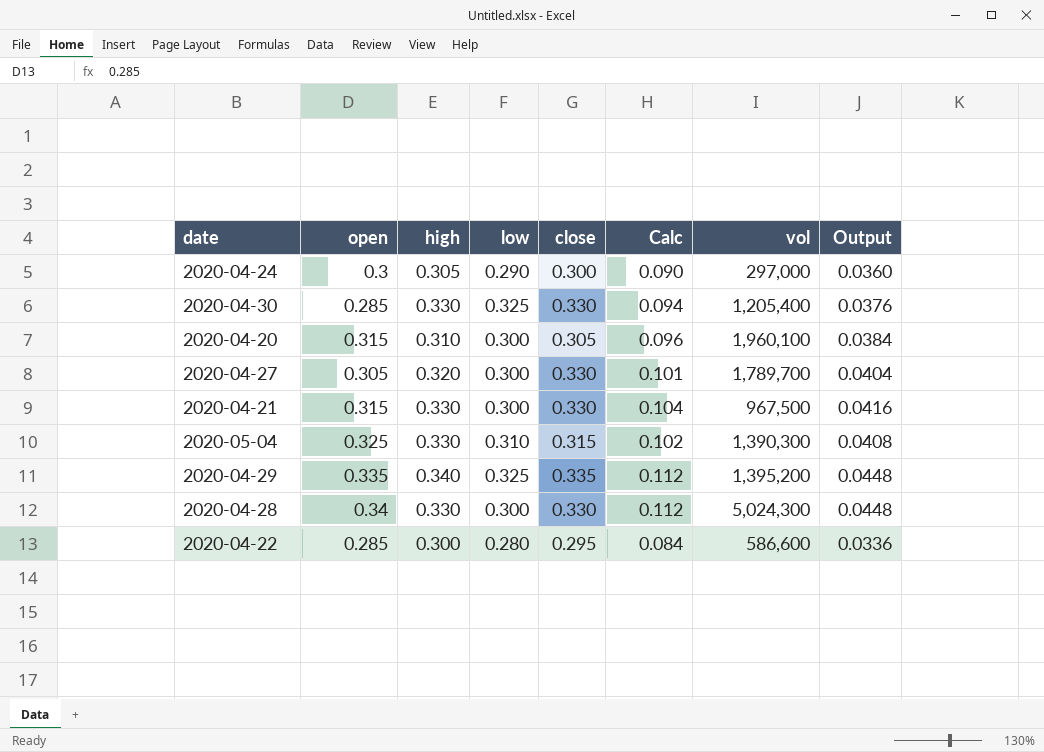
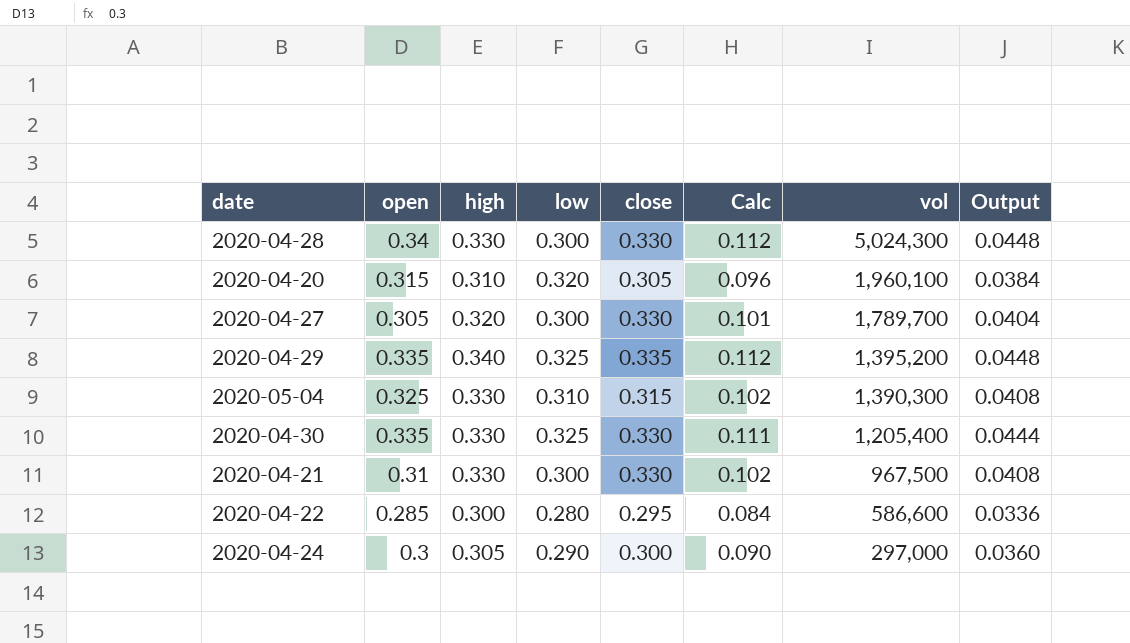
row order: none -> vol descending
2020-04-20 | low: 0.300 -> 0.320
2020-04-30 | open: 0.285 -> 0.335
2020-04-30 | Calc: 0.094 -> 0.111
2020-04-30 | Output: 0.0376 -> 0.0444
2020-04-21 | open: 0.315 -> 0.31
2020-04-21 | Calc: 0.104 -> 0.102
2020-04-21 | Output: 0.0416 -> 0.0408

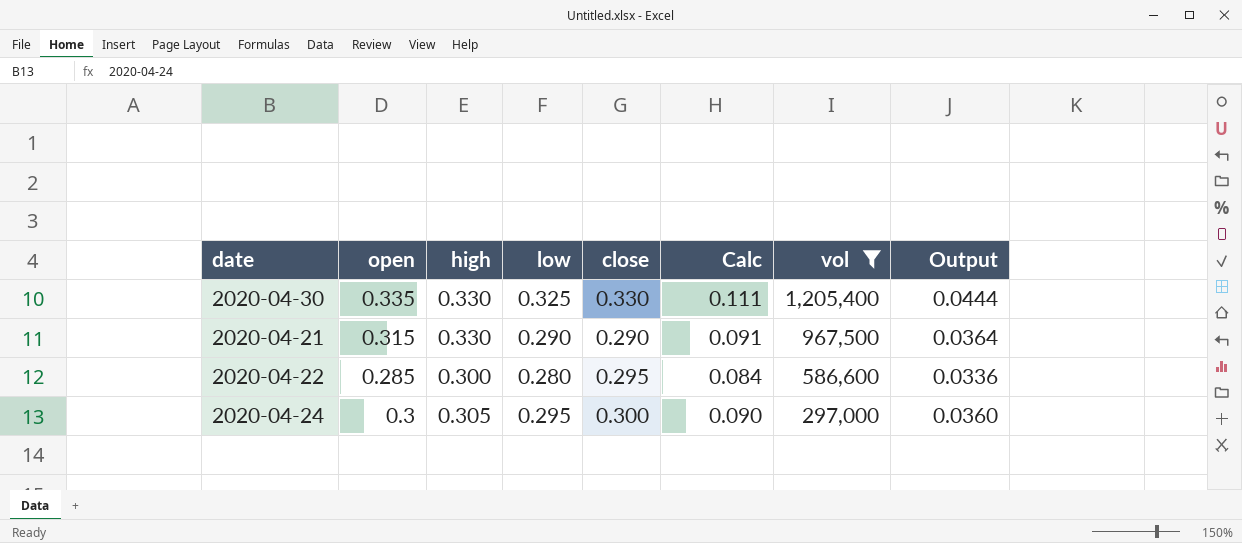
filter: none -> vol <= 1,205,400
2020-04-21 | open: 0.31 -> 0.315
2020-04-21 | low: 0.300 -> 0.290
2020-04-21 | close: 0.330 -> 0.290
2020-04-21 | Calc: 0.102 -> 0.091
2020-04-21 | Output: 0.0408 -> 0.0364
2020-04-24 | low: 0.290 -> 0.295

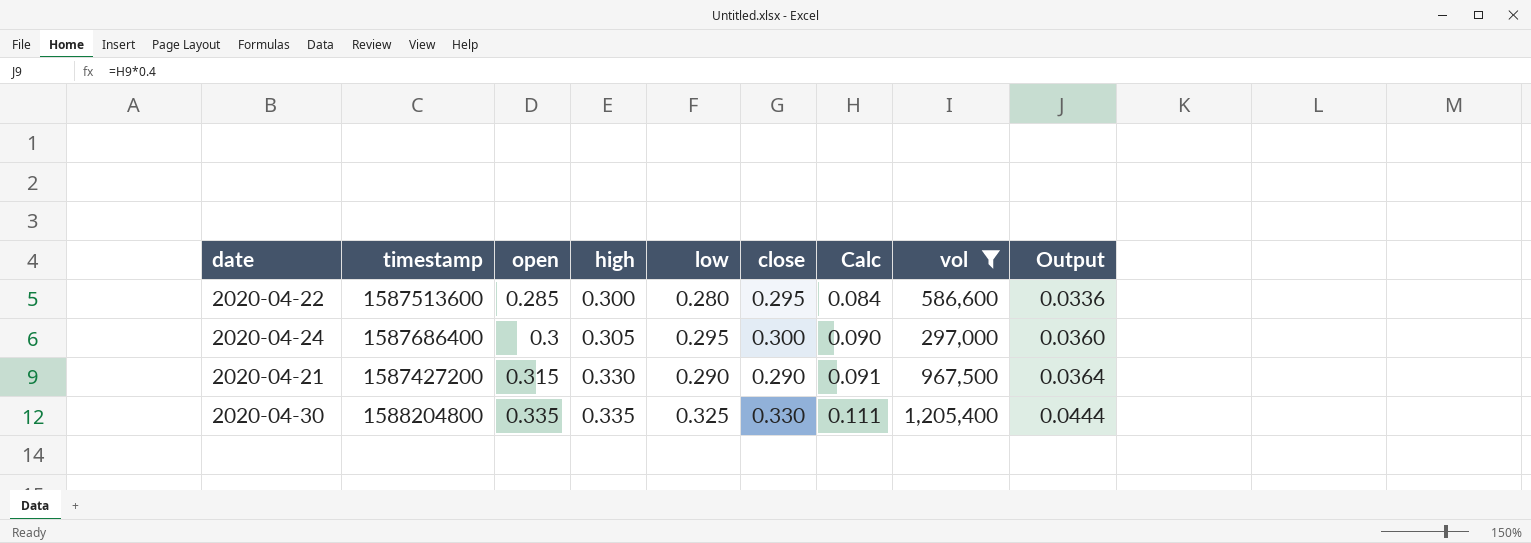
row order: vol descending -> open ascending
column timestamp | position: none -> 2
2020-04-30 | high: 0.330 -> 0.335

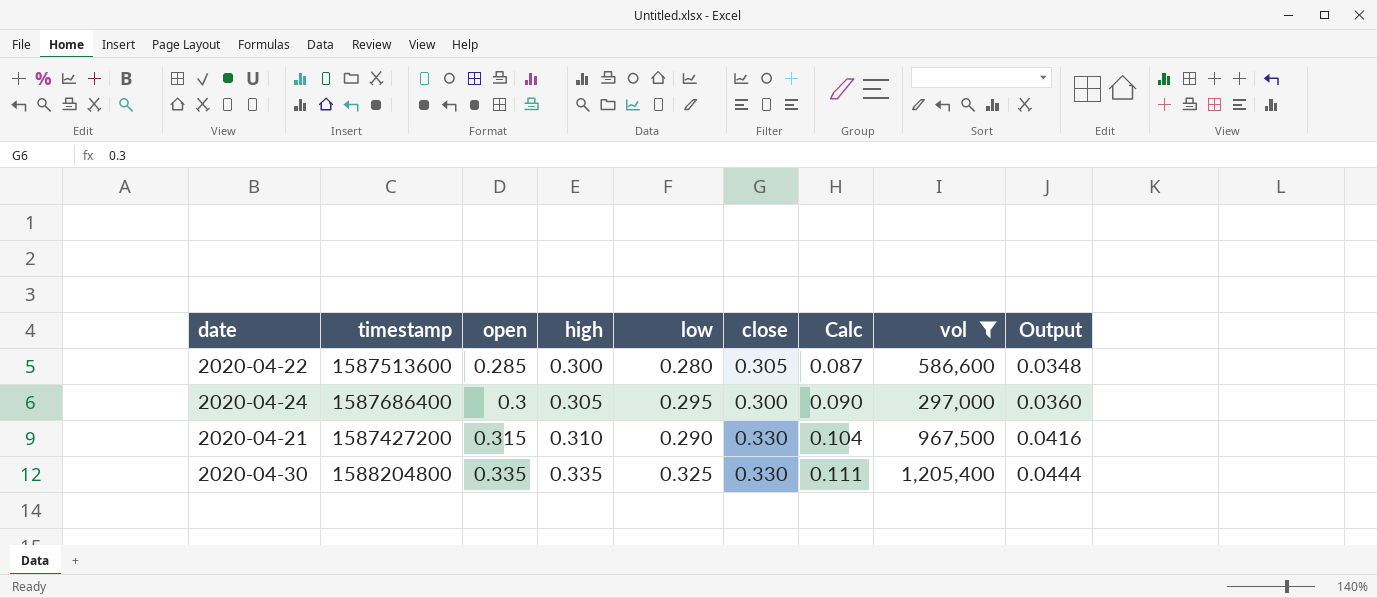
2020-04-22 | close: 0.295 -> 0.305
2020-04-22 | Calc: 0.084 -> 0.087
2020-04-22 | Output: 0.0336 -> 0.0348
2020-04-21 | high: 0.330 -> 0.310
2020-04-21 | close: 0.290 -> 0.330
2020-04-21 | Calc: 0.091 -> 0.104
2020-04-21 | Output: 0.0364 -> 0.0416

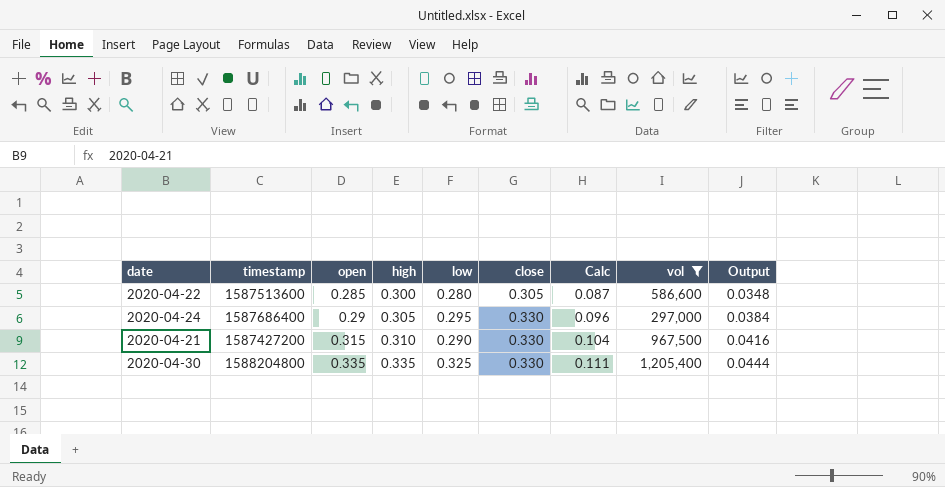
2020-04-24 | open: 0.3 -> 0.29
2020-04-24 | close: 0.300 -> 0.330
2020-04-24 | Calc: 0.090 -> 0.096
2020-04-24 | Output: 0.0360 -> 0.0384

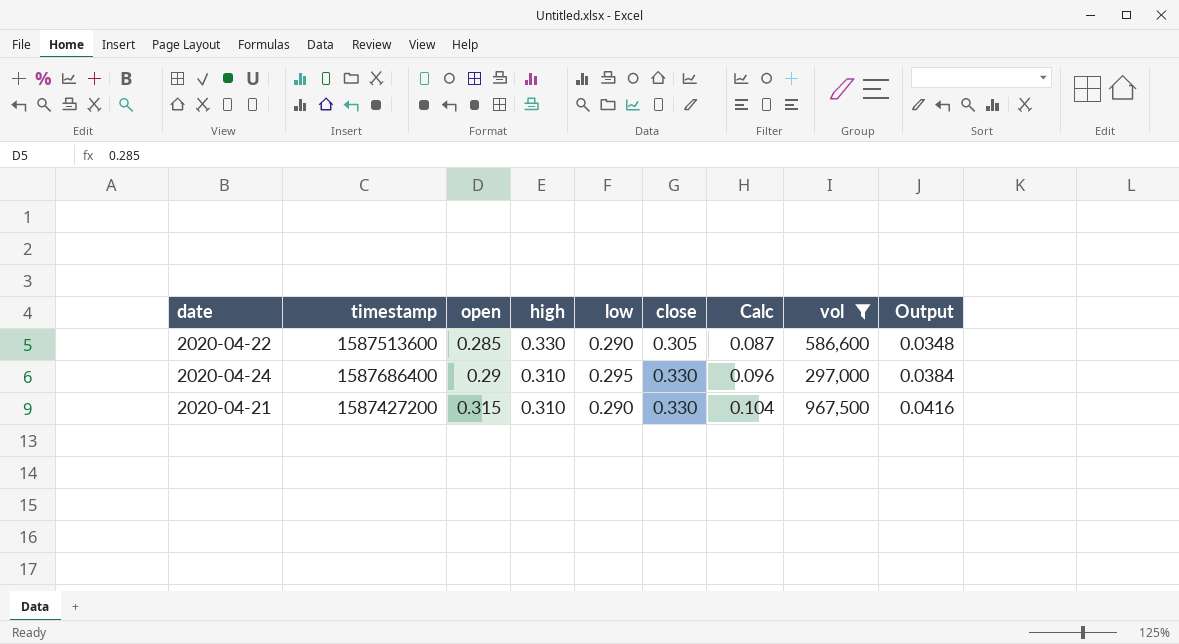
row 2020-04-30: 1588204800 | 0.335 | 0.335 | 0.325 | 0.330 | 0.111 | 1,205,400 | 0.0444 -> none
2020-04-22 | high: 0.300 -> 0.330
2020-04-22 | low: 0.280 -> 0.290
2020-04-24 | high: 0.305 -> 0.310

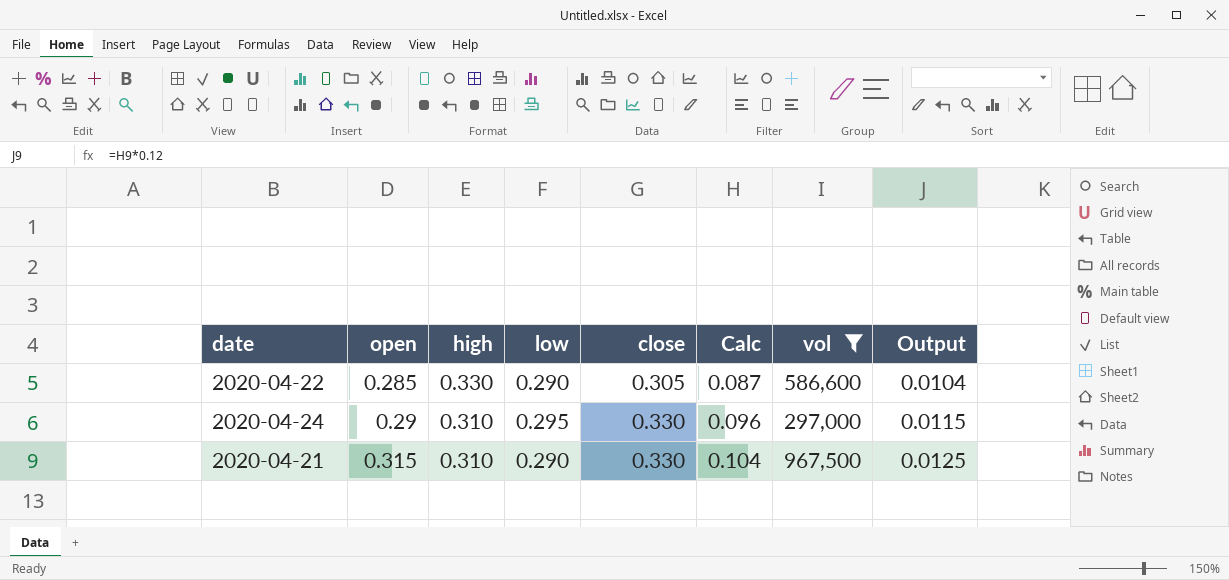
column timestamp | position: 2 -> none
column Output | formula: [Calc] * 0.4 -> [Calc] * 0.12

